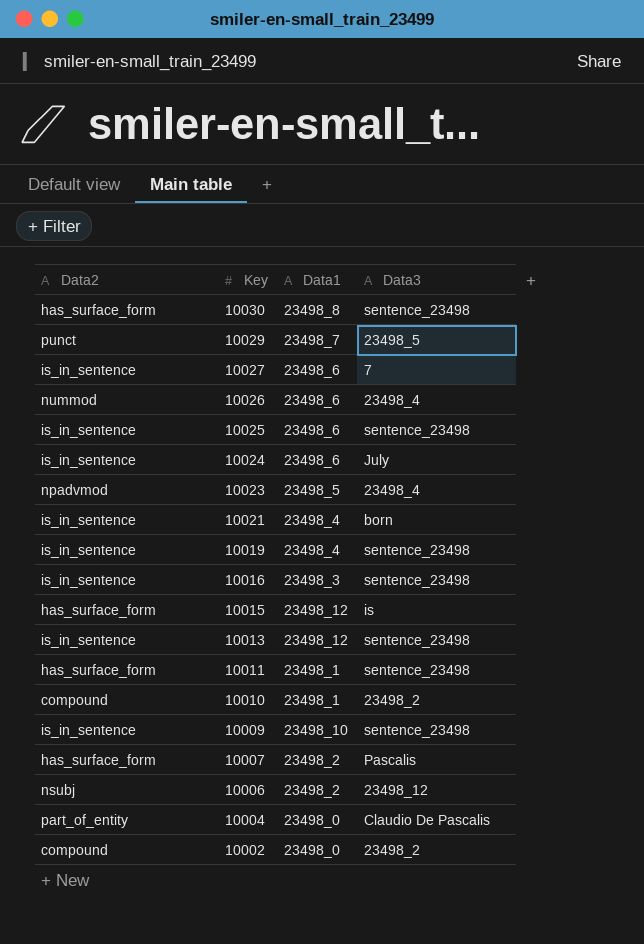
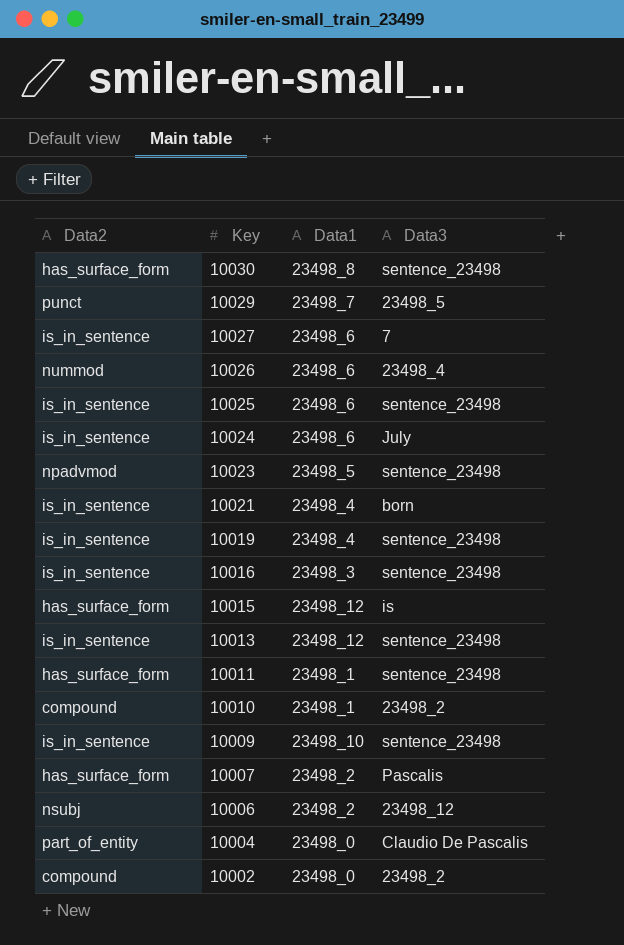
10023 | Data3: 23498_4 -> sentence_23498

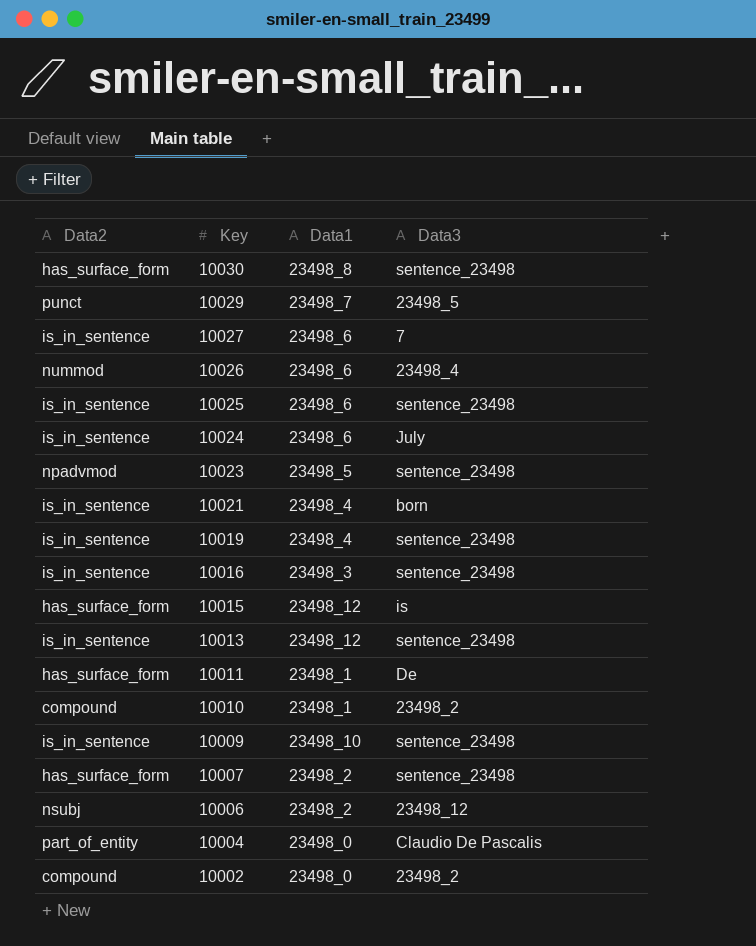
10011 | Data3: sentence_23498 -> De
10007 | Data3: Pascalis -> sentence_23498

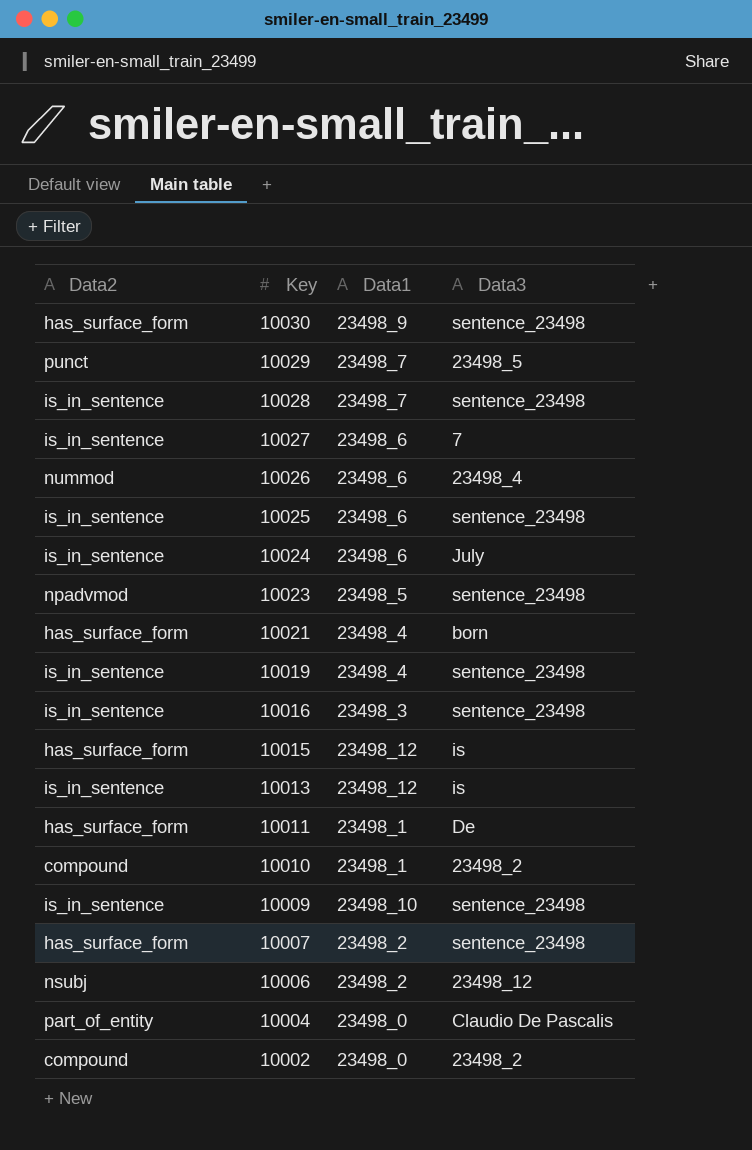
10030 | Data1: 23498_8 -> 23498_9
row 10028: none -> is_in_sentence | 23498_7 | sentence_23498
10021 | Data2: is_in_sentence -> has_surface_form
10013 | Data3: sentence_23498 -> is

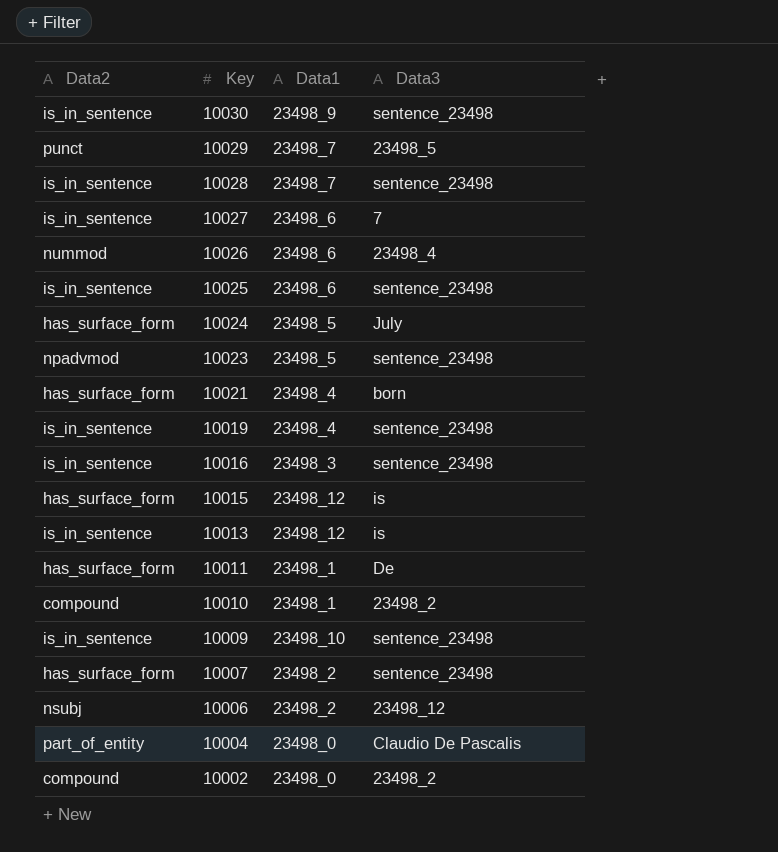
10030 | Data2: has_surface_form -> is_in_sentence
10024 | Data2: is_in_sentence -> has_surface_form
10024 | Data1: 23498_6 -> 23498_5

